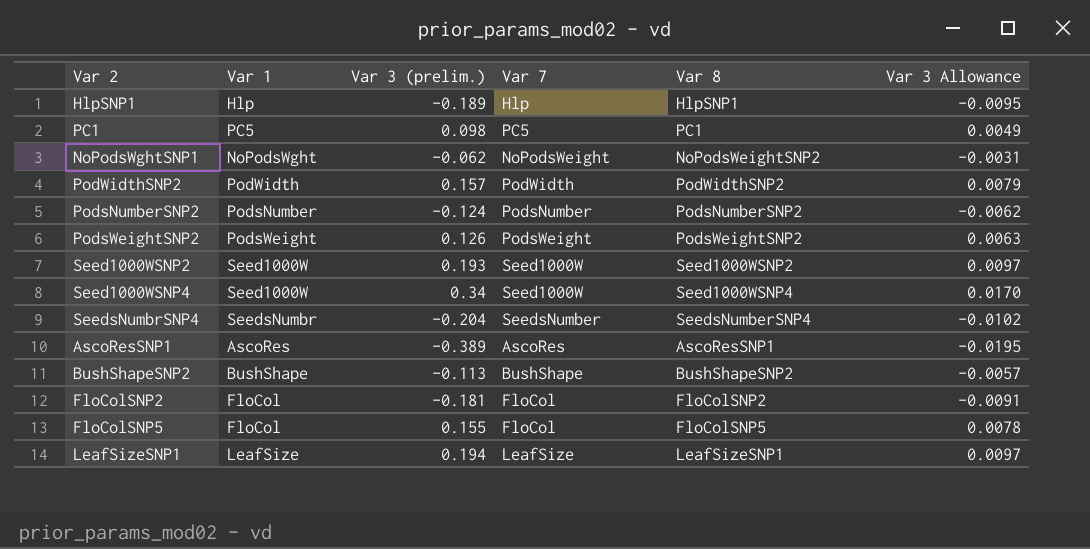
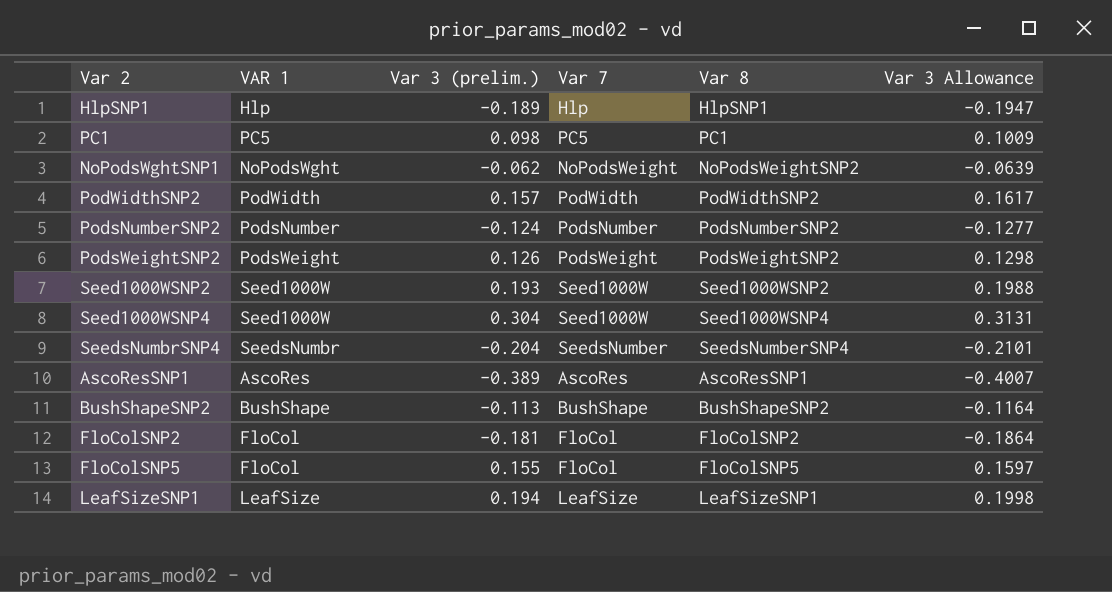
column name: Var 1 -> VAR 1
column Var 3 Allowance | formula: [Var 3 (prelim.)] * 0.05 -> [Var 3 (prelim.)] * 1.03
Seed1000WSNP4 | Var 3 (prelim.): 0.34 -> 0.304

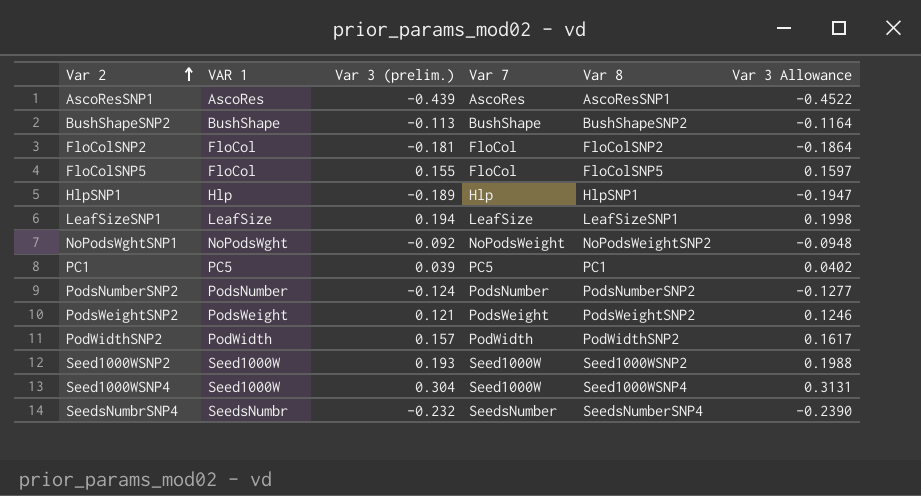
row order: none -> Var 2 ascending
AscoResSNP1 | Var 3 (prelim.): -0.389 -> -0.439
AscoResSNP1 | Var 3 Allowance: -0.4007 -> -0.4522
NoPodsWghtSNP1 | Var 3 (prelim.): -0.062 -> -0.092
NoPodsWghtSNP1 | Var 3 Allowance: -0.0639 -> -0.0948
PC1 | Var 3 (prelim.): 0.098 -> 0.039
PC1 | Var 3 Allowance: 0.1009 -> 0.0402
PodsWeightSNP2 | Var 3 (prelim.): 0.126 -> 0.121
PodsWeightSNP2 | Var 3 Allowance: 0.1298 -> 0.1246
SeedsNumbrSNP4 | Var 3 (prelim.): -0.204 -> -0.232
SeedsNumbrSNP4 | Var 3 Allowance: -0.2101 -> -0.2390

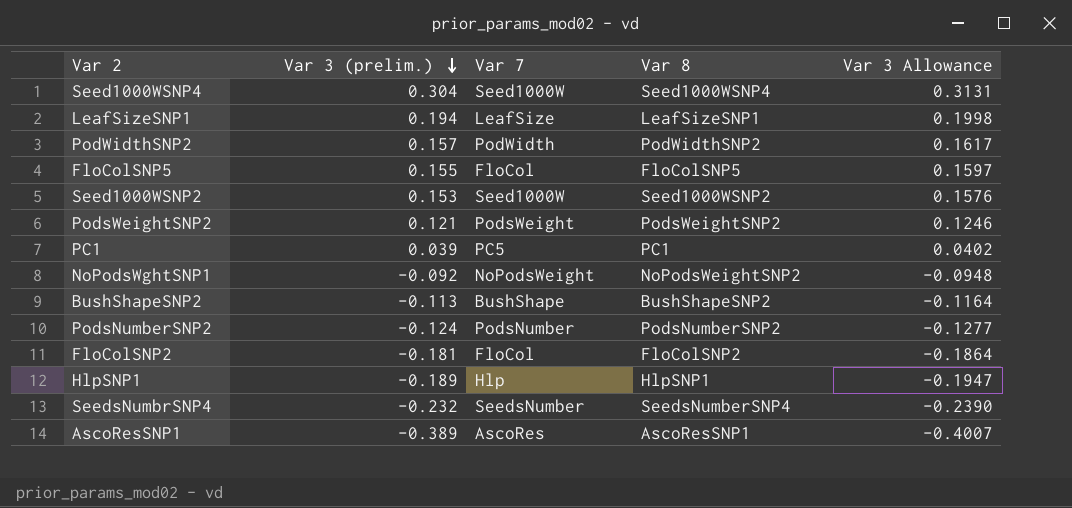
row order: Var 2 ascending -> Var 3 (prelim.) descending
column VAR 1 | position: 2 -> none
Seed1000WSNP2 | Var 3 (prelim.): 0.193 -> 0.153
Seed1000WSNP2 | Var 3 Allowance: 0.1988 -> 0.1576
AscoResSNP1 | Var 3 (prelim.): -0.439 -> -0.389
AscoResSNP1 | Var 3 Allowance: -0.4522 -> -0.4007

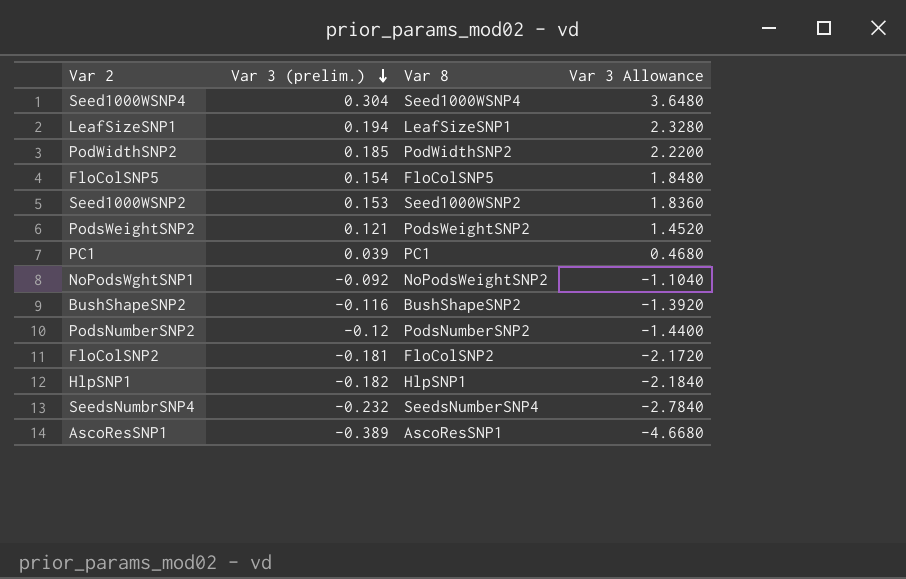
column Var 7 | position: 3 -> none
column Var 3 Allowance | formula: [Var 3 (prelim.)] * 1.03 -> [Var 3 (prelim.)] * 12
PodWidthSNP2 | Var 3 (prelim.): 0.157 -> 0.185
FloColSNP5 | Var 3 (prelim.): 0.155 -> 0.154
BushShapeSNP2 | Var 3 (prelim.): -0.113 -> -0.116
PodsNumberSNP2 | Var 3 (prelim.): -0.124 -> -0.12
HlpSNP1 | Var 3 (prelim.): -0.189 -> -0.182

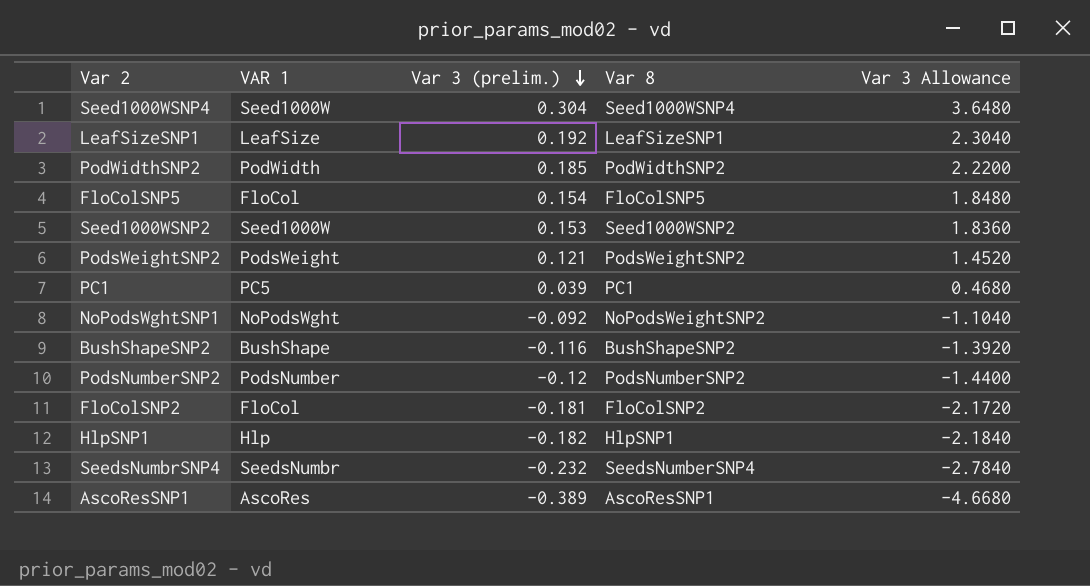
column VAR 1 | position: none -> 2
LeafSizeSNP1 | Var 3 (prelim.): 0.194 -> 0.192
LeafSizeSNP1 | Var 3 Allowance: 2.3280 -> 2.3040

